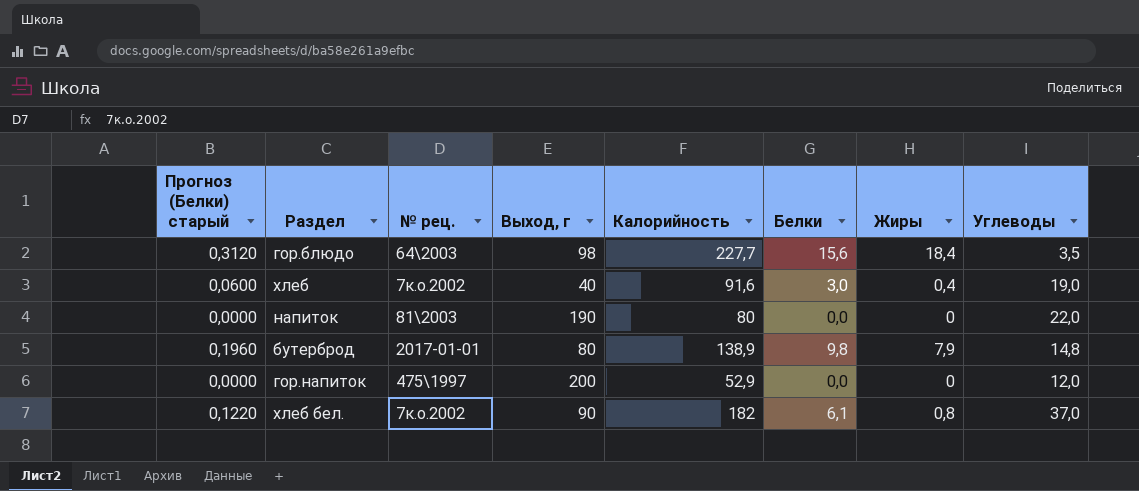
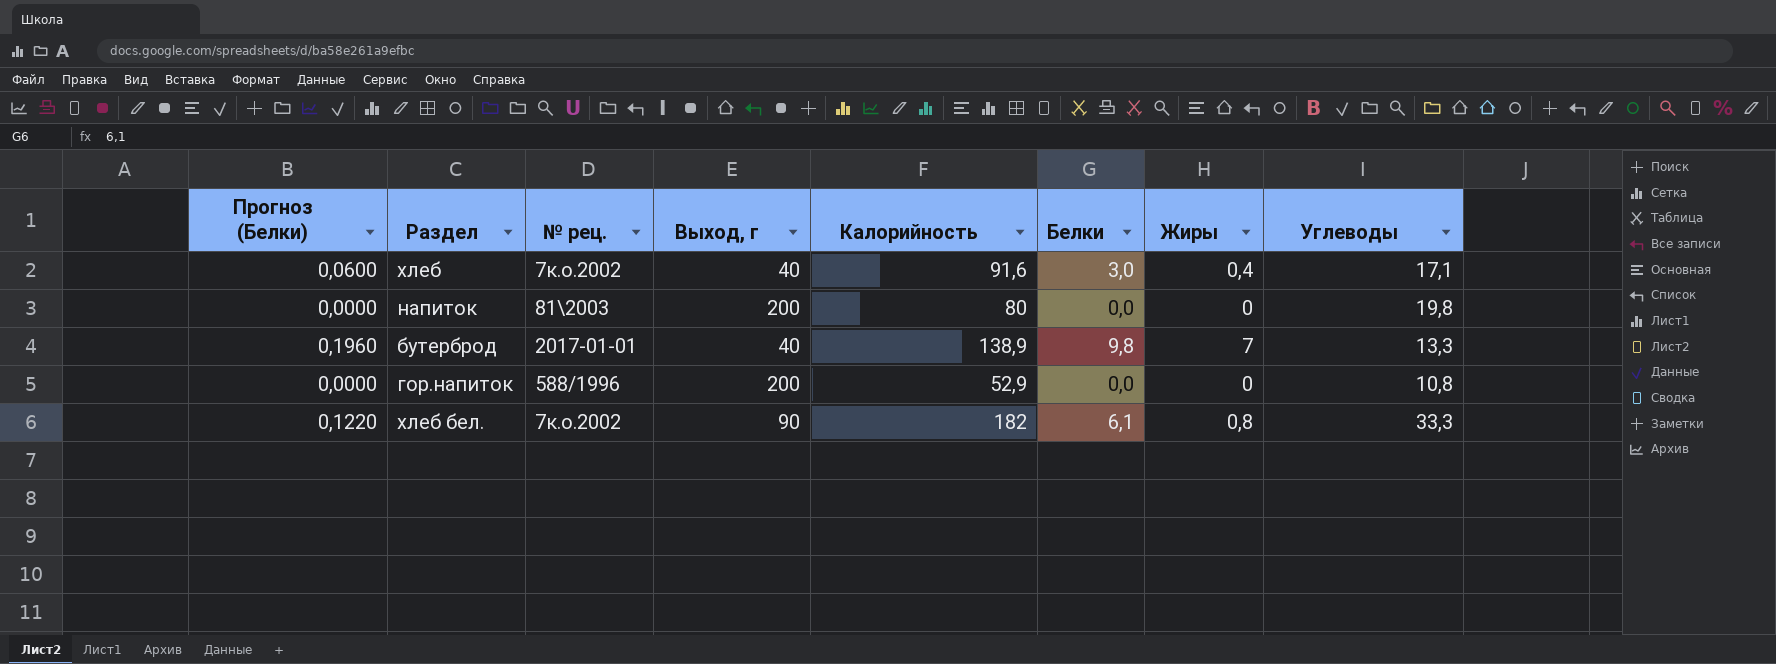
column name: Прогноз (Белки) старый -> Прогноз (Белки)
row гор.блюдо: 0,3120 | 64\2003 | 98 | 227,7 | 15,6 | 18,4 | 3,5 -> none
хлеб | Углеводы: 19,0 -> 17,1
напиток | Выход, г: 190 -> 200
напиток | Углеводы: 22,0 -> 19,8
бутерброд | Выход, г: 80 -> 40
бутерброд | Жиры: 7,9 -> 7
бутерброд | Углеводы: 14,8 -> 13,3
гор.напиток | № рец.: 475\1997 -> 588/1996
гор.напиток | Углеводы: 12,0 -> 10,8
хлеб бел. | Углеводы: 37,0 -> 33,3

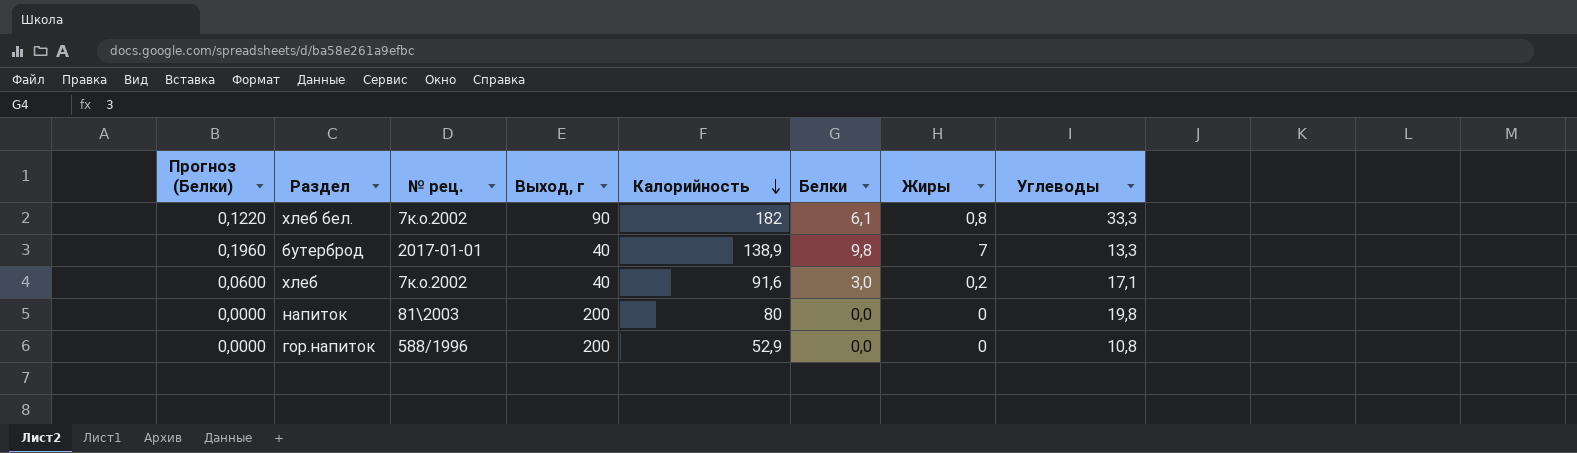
row order: none -> Калорийность descending
хлеб | Жиры: 0,4 -> 0,2

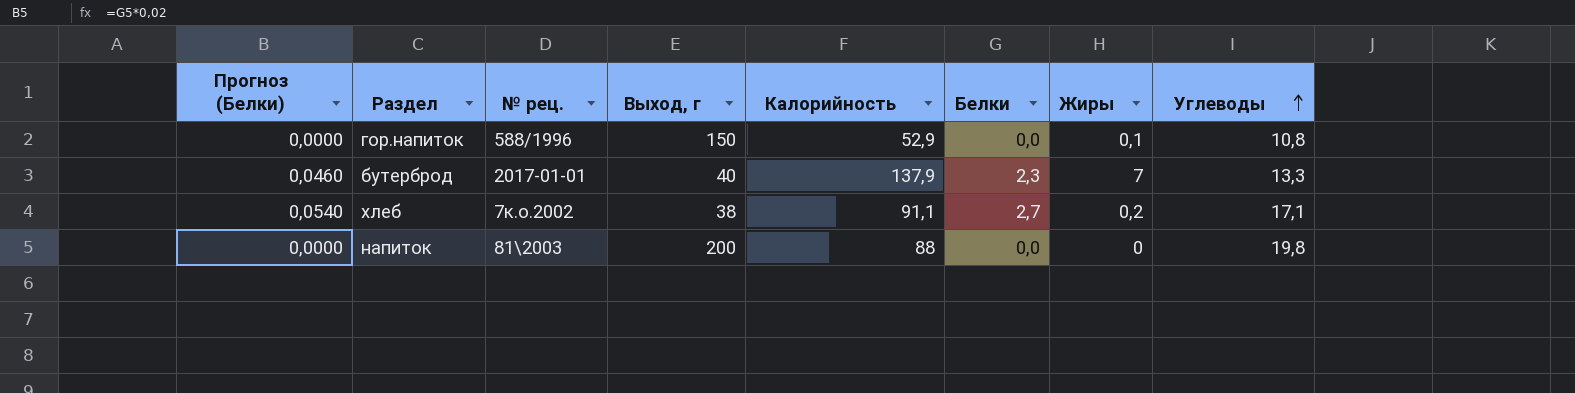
row order: Калорийность descending -> Углеводы ascending
row хлеб бел.: 0,1220 | 7к.о.2002 | 90 | 182 | 6,1 | 0,8 | 33,3 -> none
гор.напиток | Выход, г: 200 -> 150
гор.напиток | Жиры: 0 -> 0,1
бутерброд | Прогноз (Белки): 0,1960 -> 0,0460
бутерброд | Калорийность: 138,9 -> 137,9
бутерброд | Белки: 9,8 -> 2,3
хлеб | Прогноз (Белки): 0,0600 -> 0,0540
хлеб | Выход, г: 40 -> 38
хлеб | Калорийность: 91,6 -> 91,1
хлеб | Белки: 3,0 -> 2,7
напиток | Калорийность: 80 -> 88

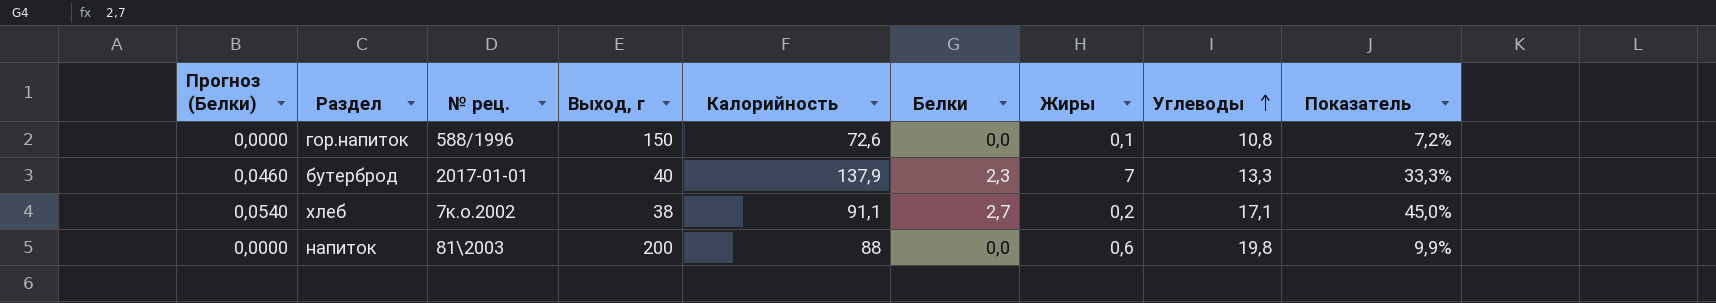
column Показатель | formula: none -> [Углеводы] / [Выход, г]
гор.напиток | Калорийность: 52,9 -> 72,6
напиток | Жиры: 0 -> 0,6

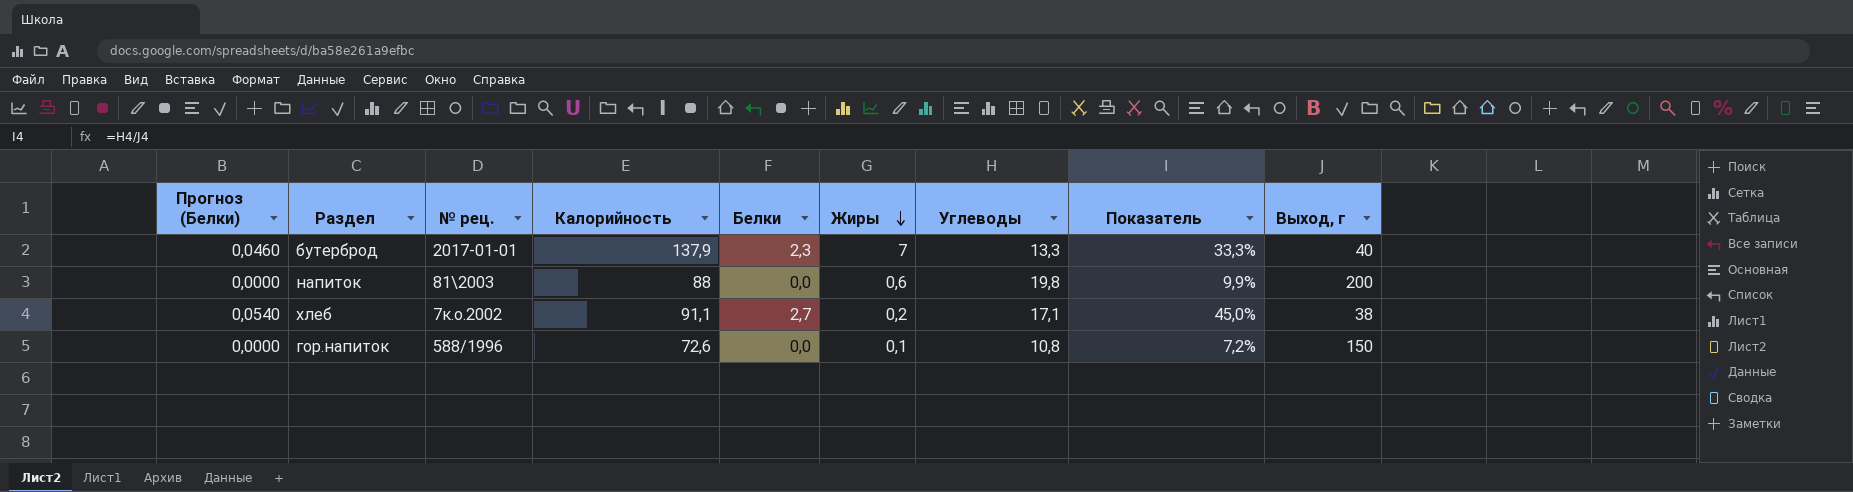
row order: Углеводы ascending -> Жиры descending
column Выход, г | position: 4 -> 9

